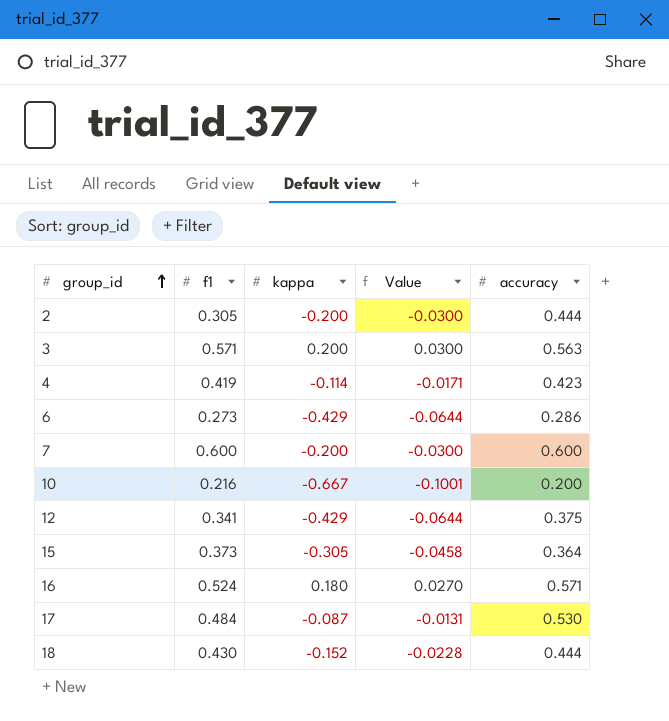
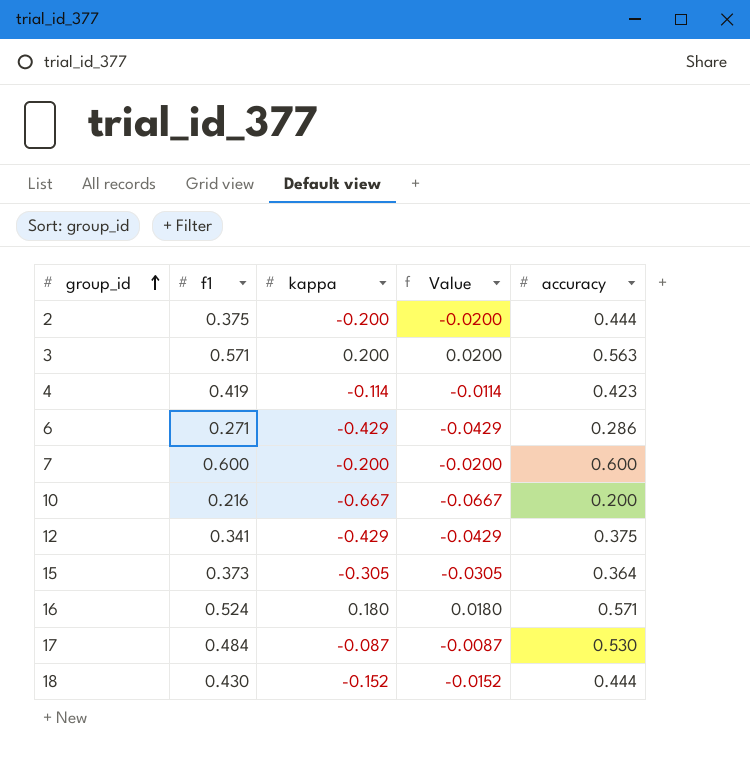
column Value | formula: [kappa] * 0.15 -> [kappa] * 0.1
2 | f1: 0.305 -> 0.375
6 | f1: 0.273 -> 0.271

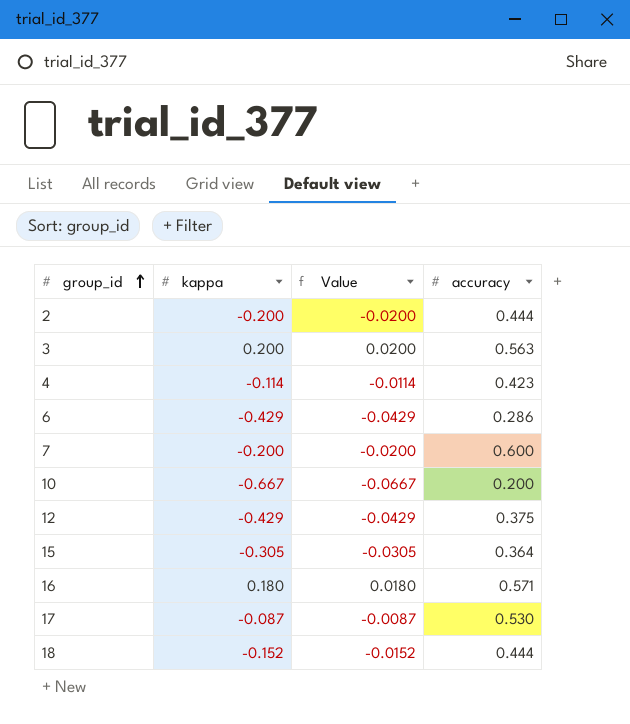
column f1 | position: 2 -> none

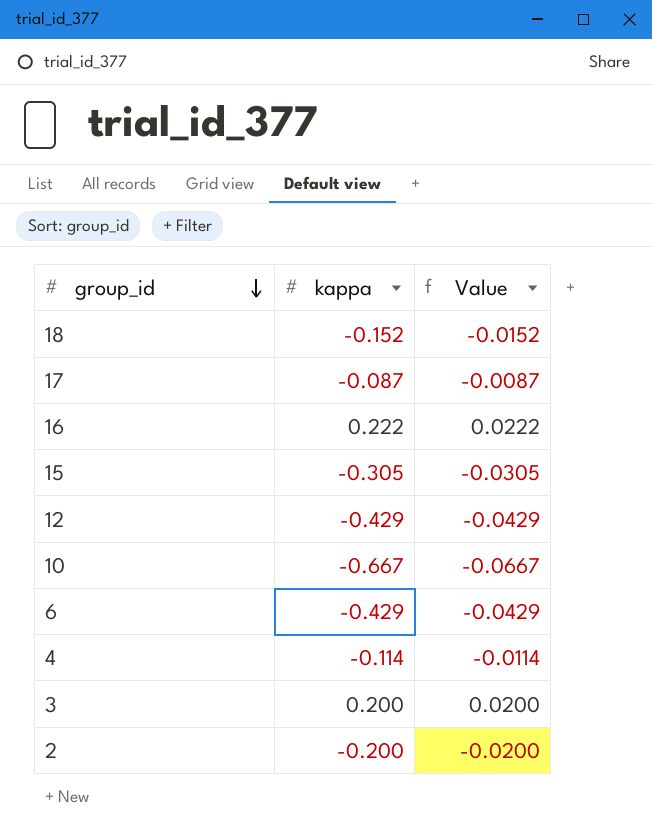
row order: group_id ascending -> group_id descending
column accuracy | position: 4 -> none
row 7: -0.200 | -0.0200 | 0.600 -> none
16 | kappa: 0.180 -> 0.222
16 | Value: 0.0180 -> 0.0222

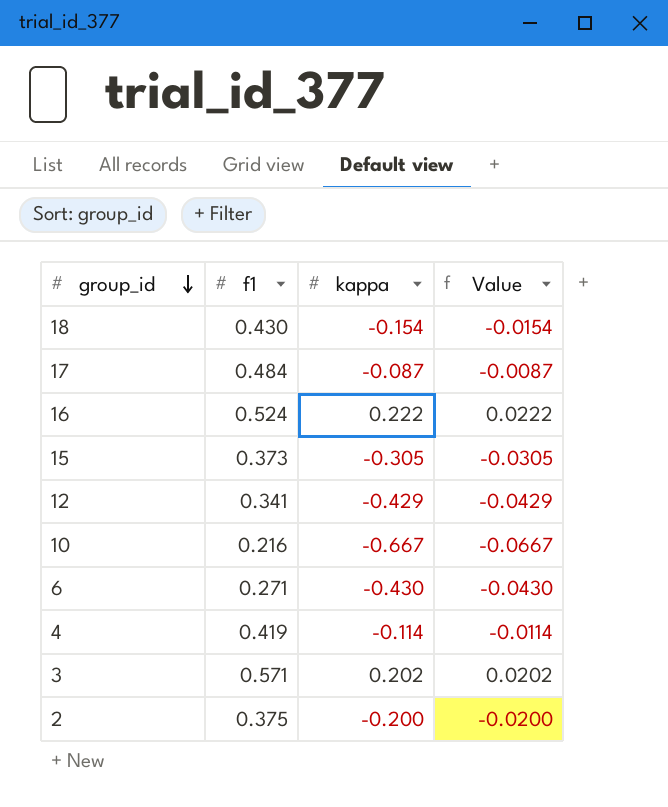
column f1 | position: none -> 2
18 | kappa: -0.152 -> -0.154
18 | Value: -0.0152 -> -0.0154
6 | kappa: -0.429 -> -0.430
6 | Value: -0.0429 -> -0.0430
3 | kappa: 0.200 -> 0.202
3 | Value: 0.0200 -> 0.0202

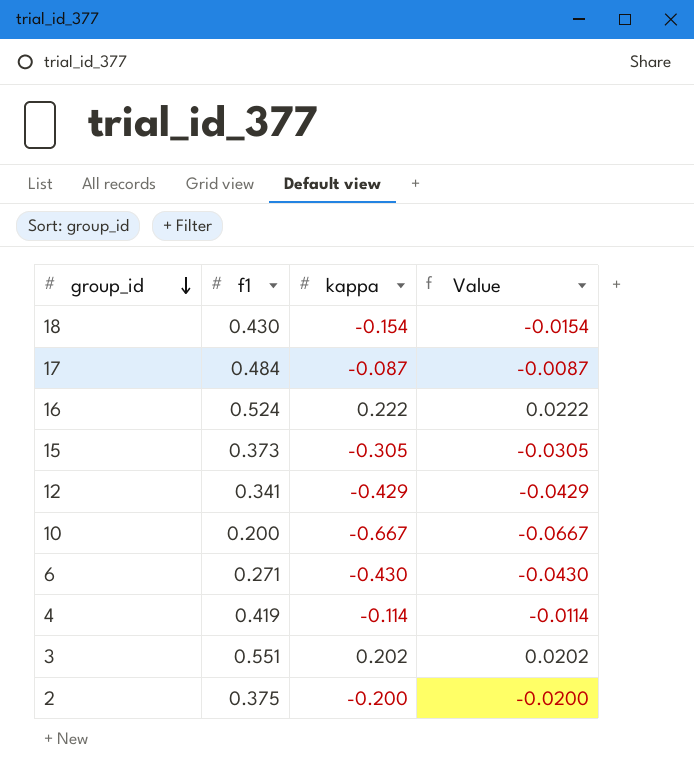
10 | f1: 0.216 -> 0.200
3 | f1: 0.571 -> 0.551

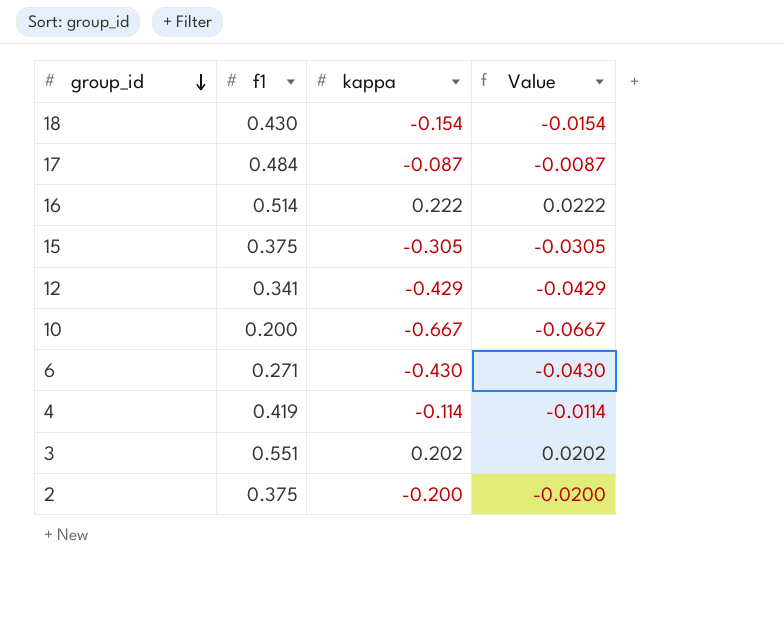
16 | f1: 0.524 -> 0.514
15 | f1: 0.373 -> 0.375

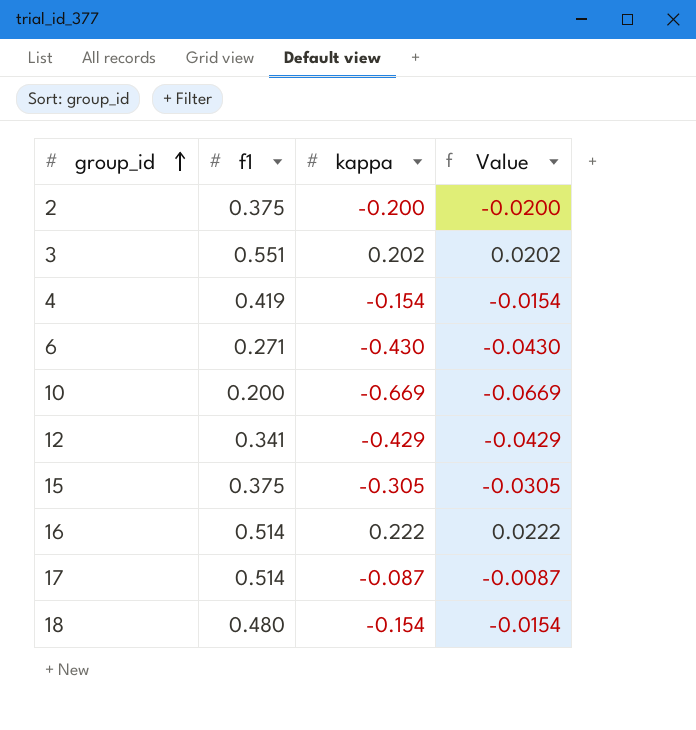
row order: group_id descending -> group_id ascending
4 | kappa: -0.114 -> -0.154
4 | Value: -0.0114 -> -0.0154
10 | kappa: -0.667 -> -0.669
10 | Value: -0.0667 -> -0.0669
17 | f1: 0.484 -> 0.514
18 | f1: 0.430 -> 0.480

